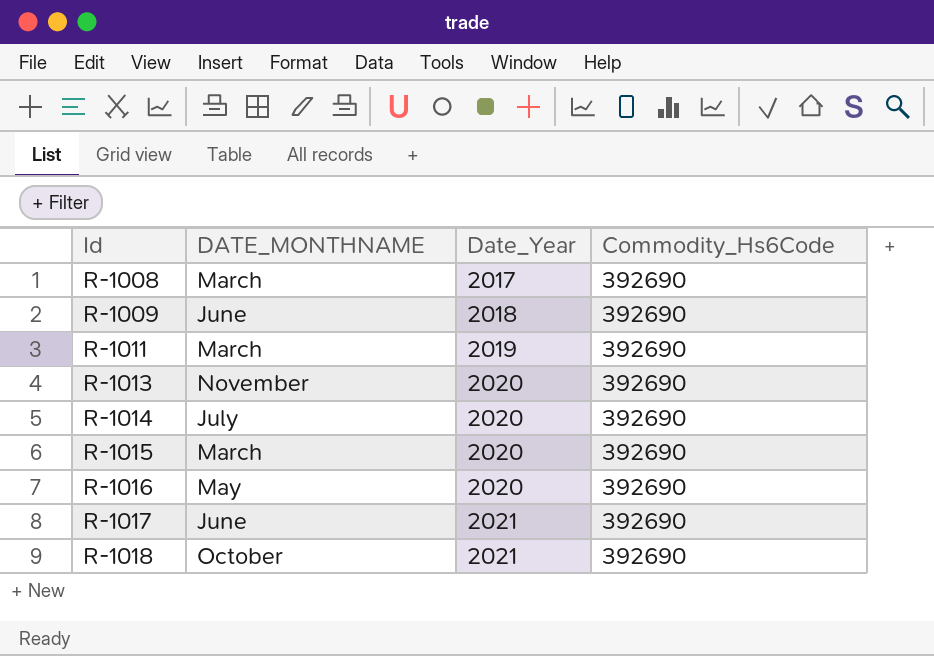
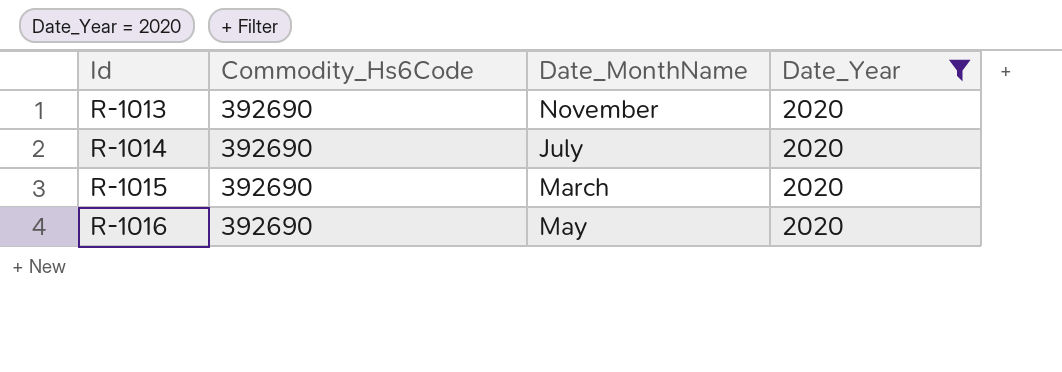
filter: none -> Date_Year = 2020
column Commodity_Hs6Code | position: 4 -> 2
column name: DATE_MONTHNAME -> Date_MonthName

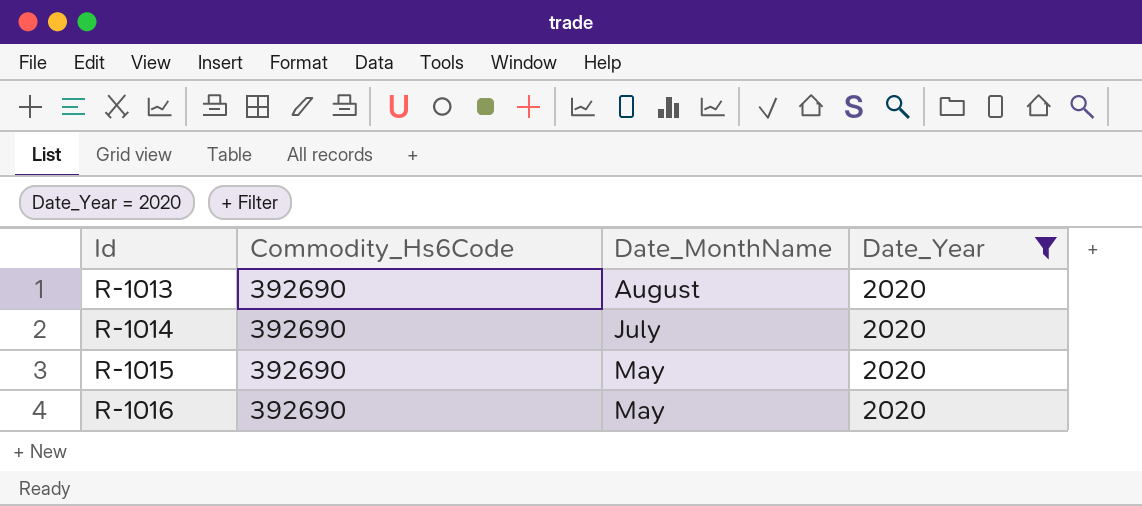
R-1013 | Date_MonthName: November -> August
R-1015 | Date_MonthName: March -> May

